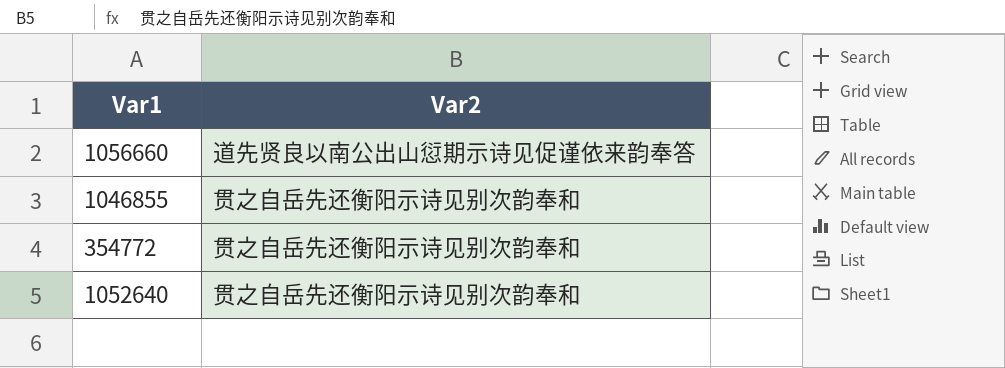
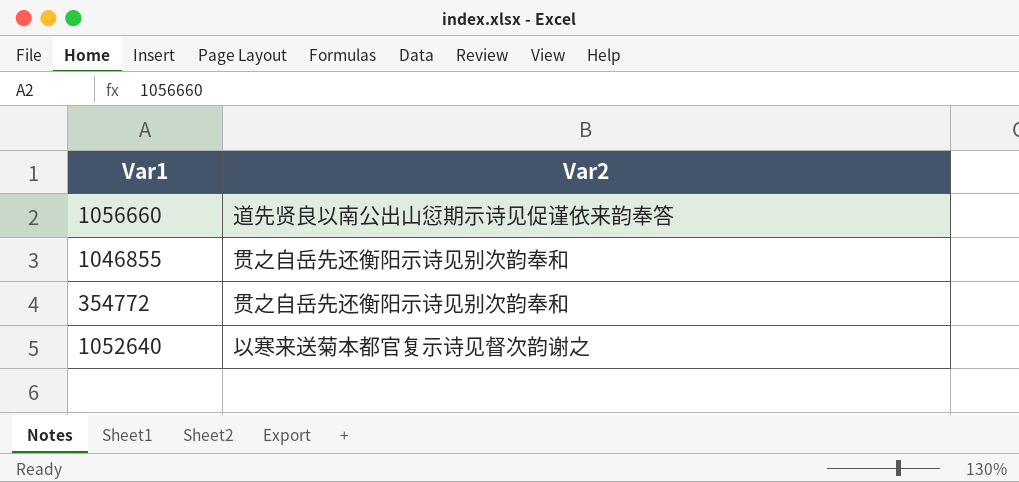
1052640 | Var2: 贯之自岳先还衡阳示诗见别次韵奉和 -> 以寒来送菊本都官复示诗见督次韵谢之

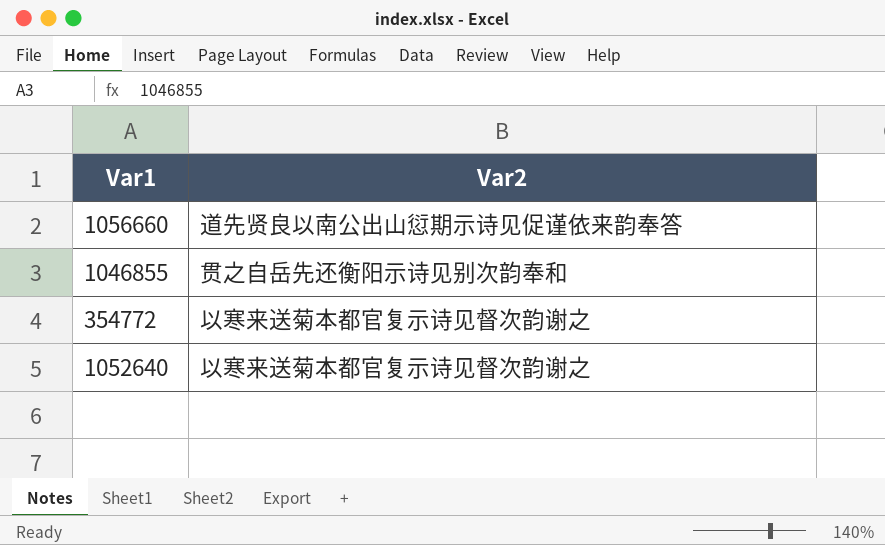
354772 | Var2: 贯之自岳先还衡阳示诗见别次韵奉和 -> 以寒来送菊本都官复示诗见督次韵谢之

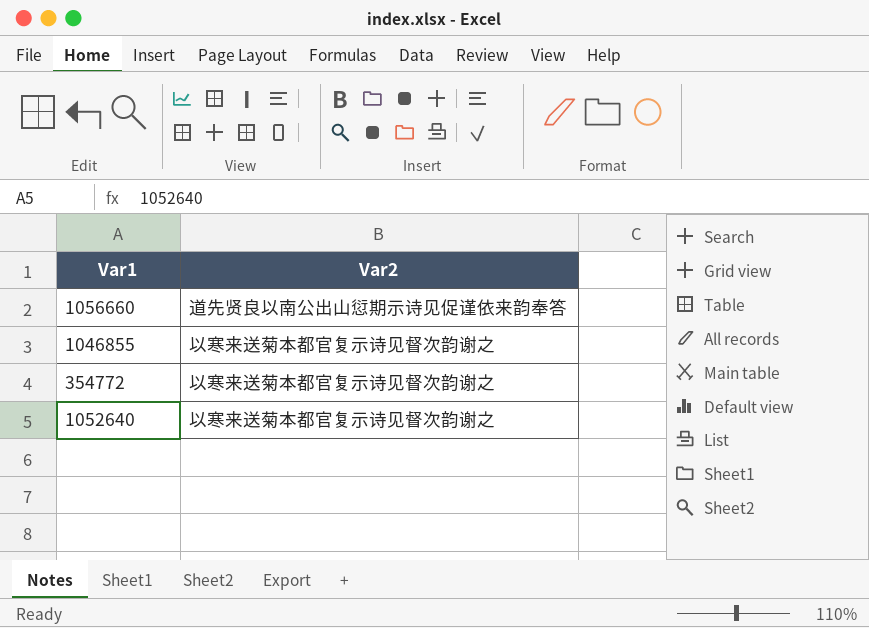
1046855 | Var2: 贯之自岳先还衡阳示诗见别次韵奉和 -> 以寒来送菊本都官复示诗见督次韵谢之

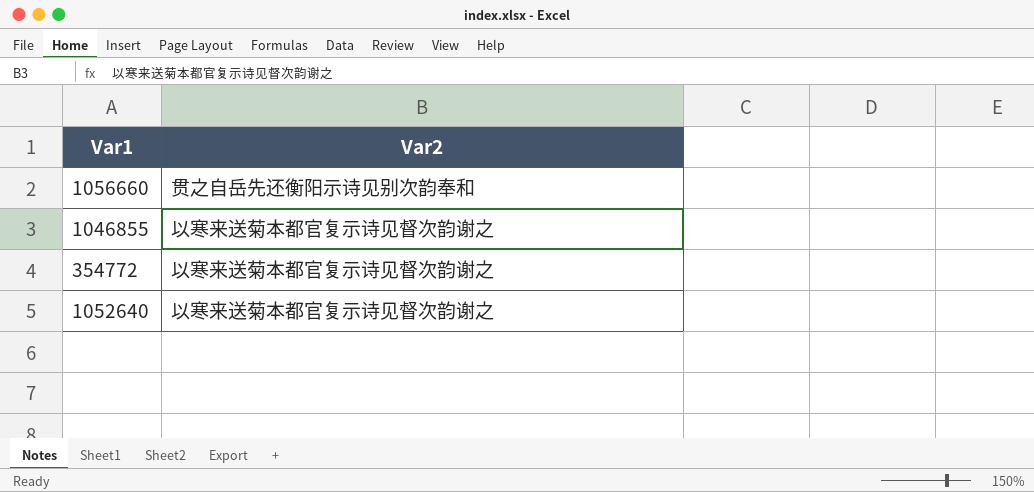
1056660 | Var2: 道先贤良以南公出山愆期示诗见促谨依来韵奉答 -> 贯之自岳先还衡阳示诗见别次韵奉和

